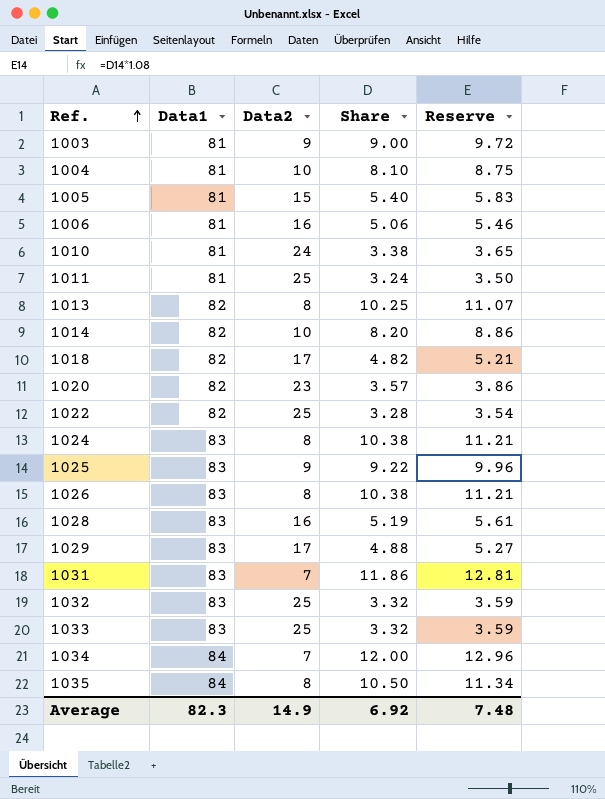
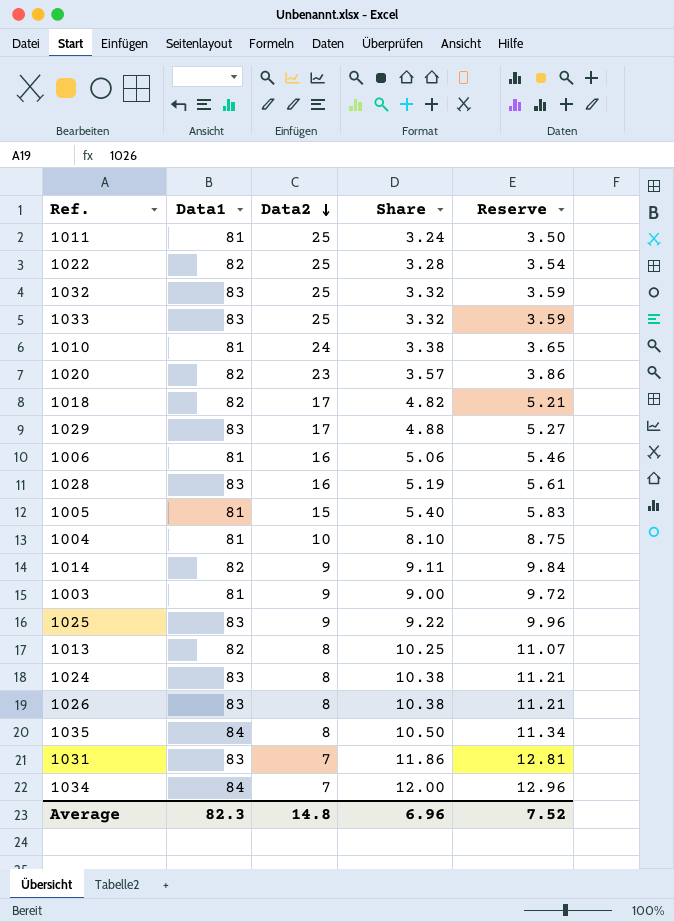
row order: Ref. ascending -> Data2 descending
1014 | Data2: 10 -> 9
1014 | Share: 8.20 -> 9.11
1014 | Reserve: 8.86 -> 9.84
Average | Data2: 14.9 -> 14.8
Average | Share: 6.92 -> 6.96
Average | Reserve: 7.48 -> 7.52

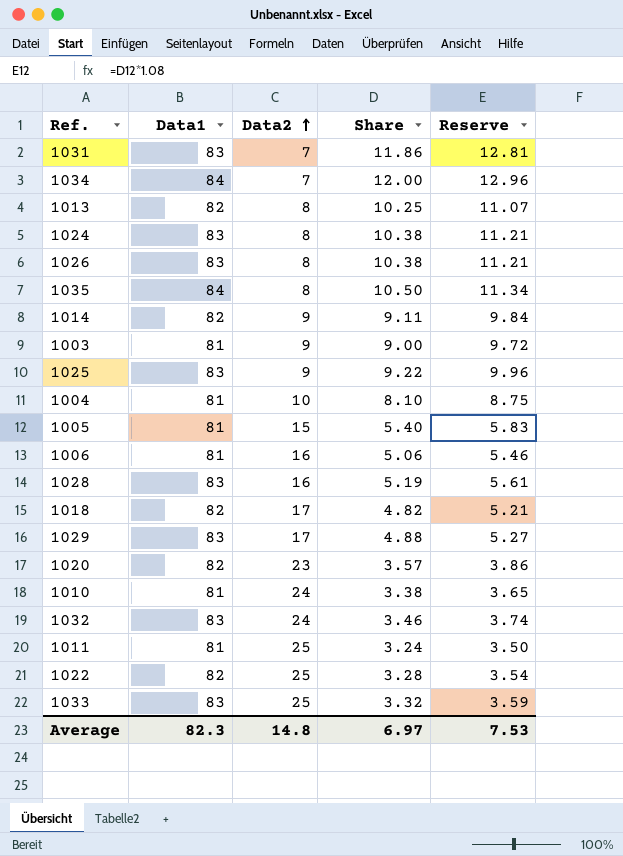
row order: Data2 descending -> Data2 ascending
1032 | Data2: 25 -> 24
1032 | Share: 3.32 -> 3.46
1032 | Reserve: 3.59 -> 3.74
Average | Share: 6.96 -> 6.97
Average | Reserve: 7.52 -> 7.53

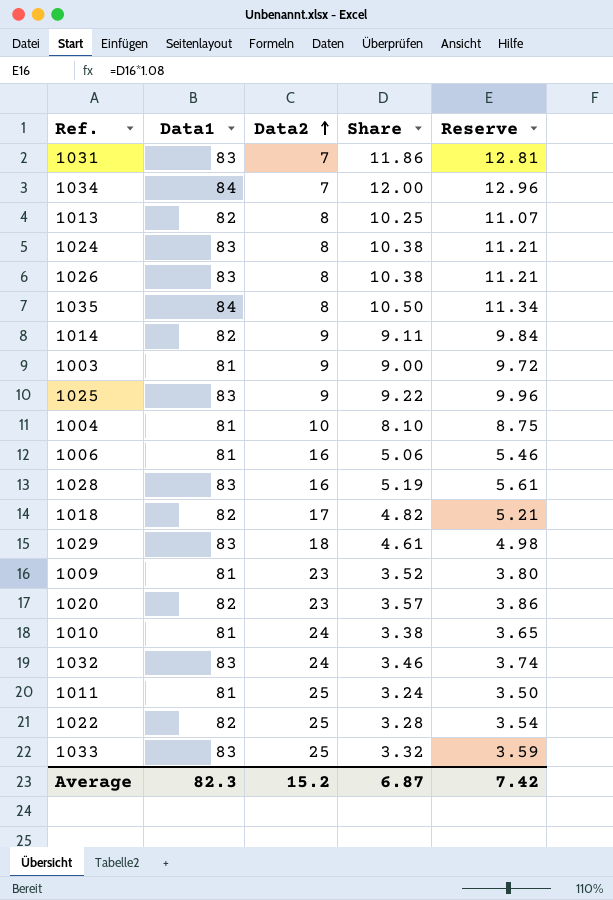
row 1005: 81 | 15 | 5.40 | 5.83 -> none
1029 | Data2: 17 -> 18
1029 | Share: 4.88 -> 4.61
1029 | Reserve: 5.27 -> 4.98
row 1009: none -> 81 | 23 | 3.52 | 3.80
Average | Data2: 14.8 -> 15.2
Average | Share: 6.97 -> 6.87
Average | Reserve: 7.53 -> 7.42

